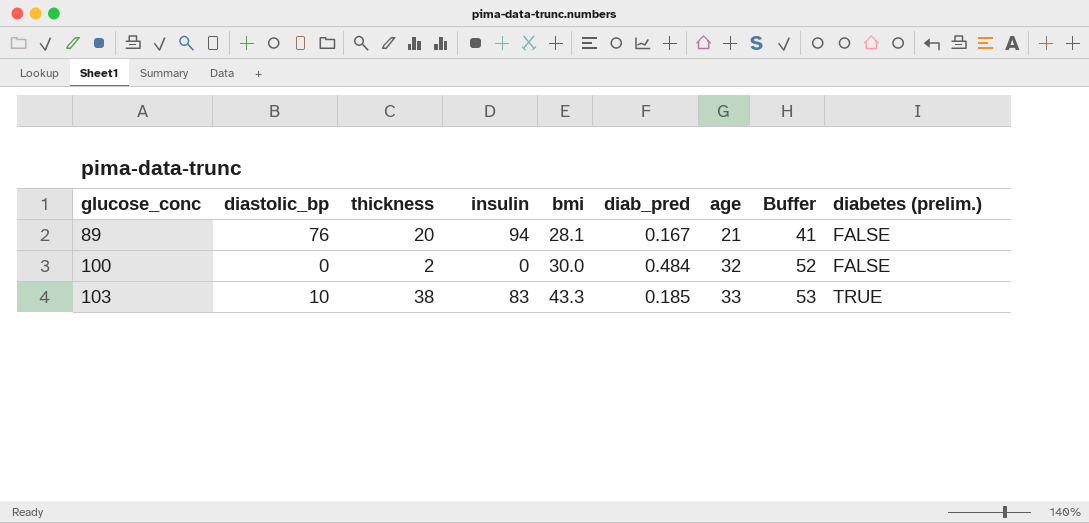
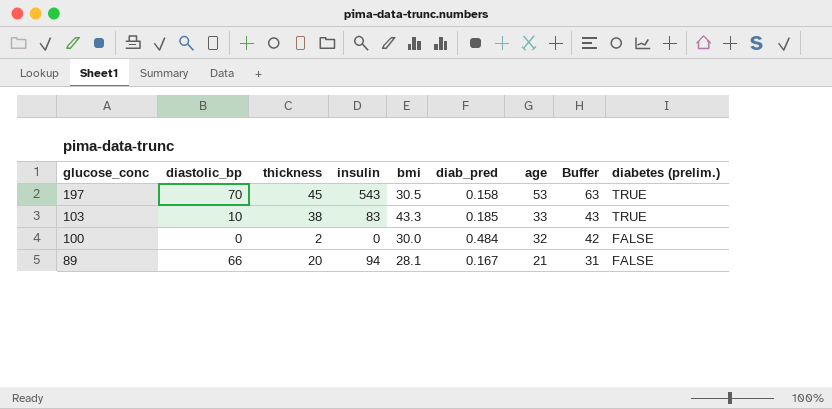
row order: glucose_conc ascending -> glucose_conc descending
column Buffer | formula: [age] + 20 -> [age] + 10
row 197: none -> 70 | 45 | 543 | 30.5 | 0.158 | 53 | 63 | TRUE
89 | diastolic_bp: 76 -> 66

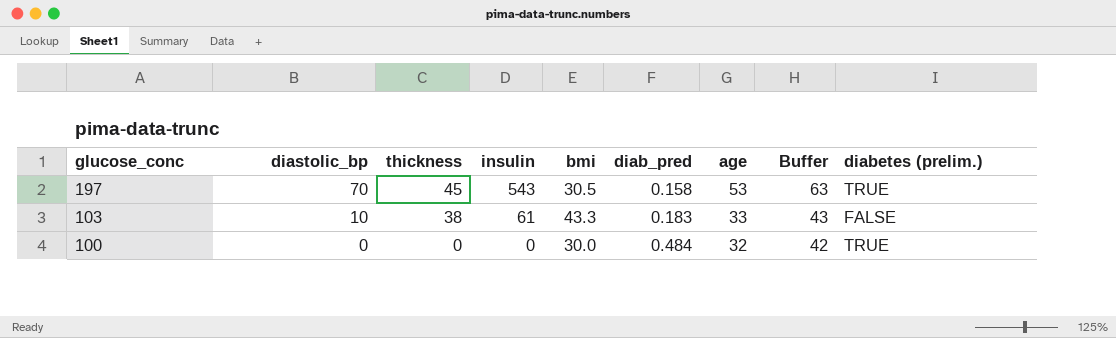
row 89: 66 | 20 | 94 | 28.1 | 0.167 | 21 | 31 | FALSE -> none
103 | insulin: 83 -> 61
103 | diab_pred: 0.185 -> 0.183
103 | diabetes (prelim.): TRUE -> FALSE
100 | thickness: 2 -> 0
100 | diabetes (prelim.): FALSE -> TRUE

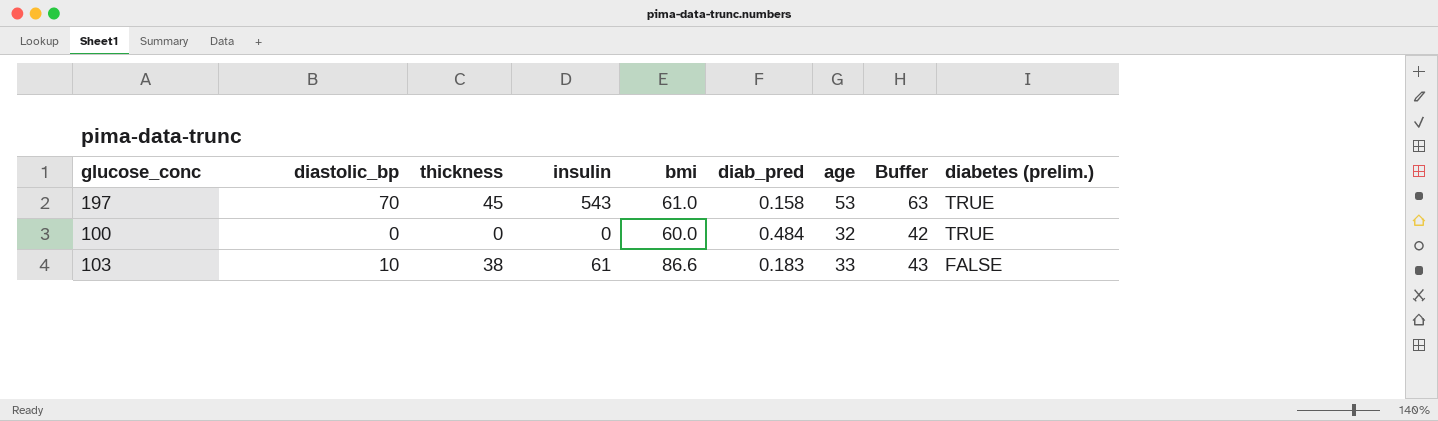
row order: glucose_conc descending -> diabetes (prelim.) descending
197 | bmi: 30.5 -> 61.0
100 | bmi: 30.0 -> 60.0
103 | bmi: 43.3 -> 86.6

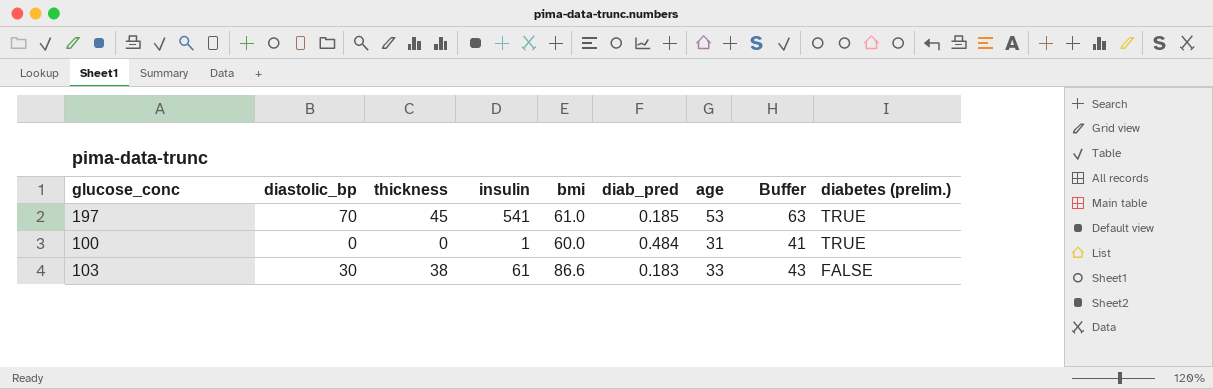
197 | insulin: 543 -> 541
197 | diab_pred: 0.158 -> 0.185
100 | insulin: 0 -> 1
100 | age: 32 -> 31
100 | Buffer: 42 -> 41
103 | diastolic_bp: 10 -> 30

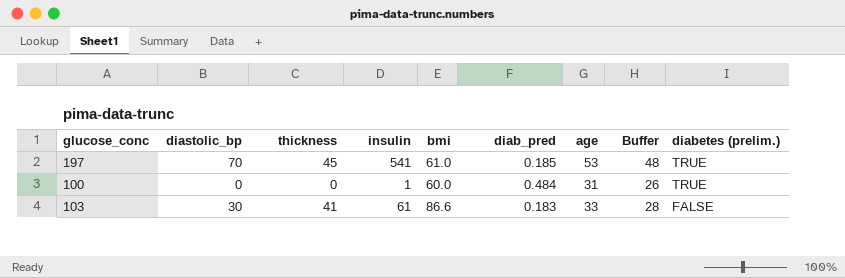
column Buffer | formula: [age] + 10 -> [age] - 5
103 | thickness: 38 -> 41

